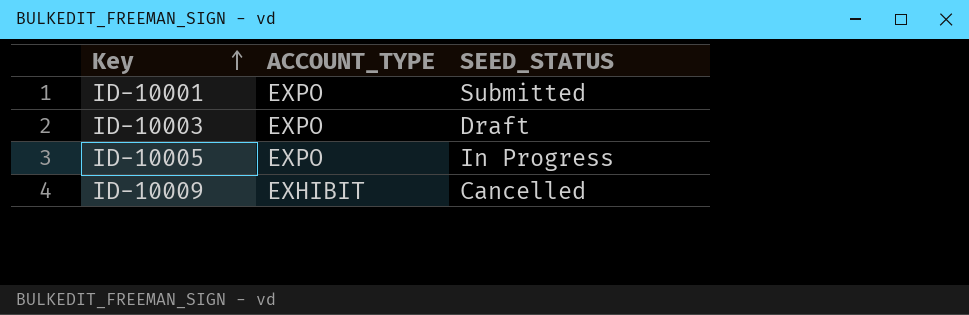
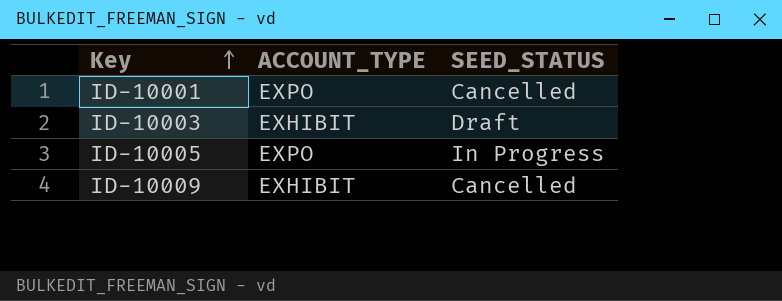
ID-10001 | SEED_STATUS: Submitted -> Cancelled
ID-10003 | ACCOUNT_TYPE: EXPO -> EXHIBIT

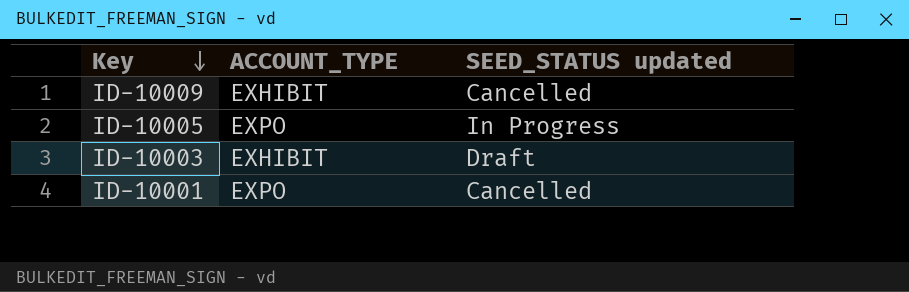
row order: Key ascending -> Key descending
column name: SEED_STATUS -> SEED_STATUS updated

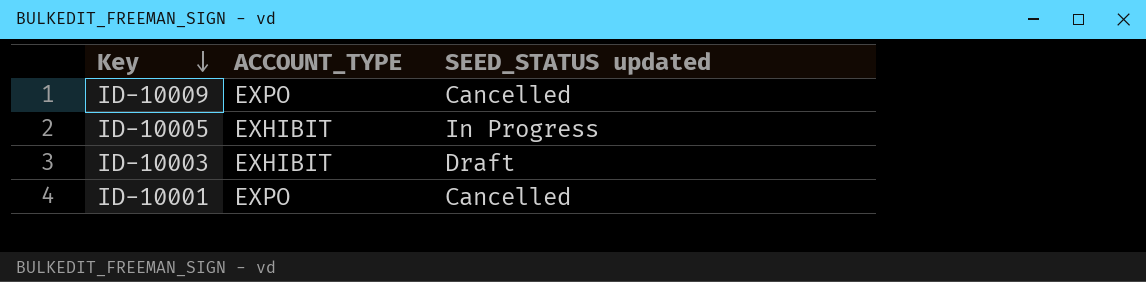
ID-10009 | ACCOUNT_TYPE: EXHIBIT -> EXPO
ID-10005 | ACCOUNT_TYPE: EXPO -> EXHIBIT

